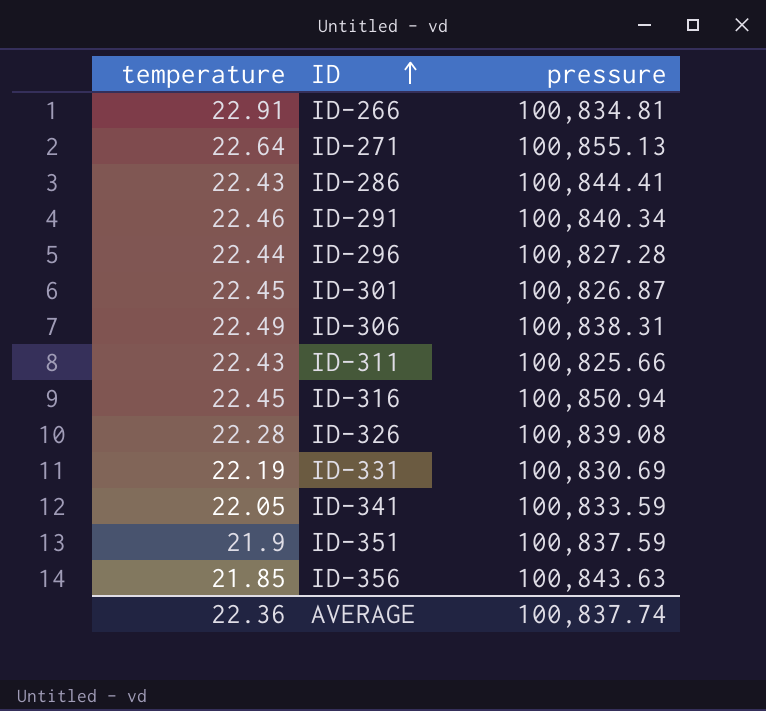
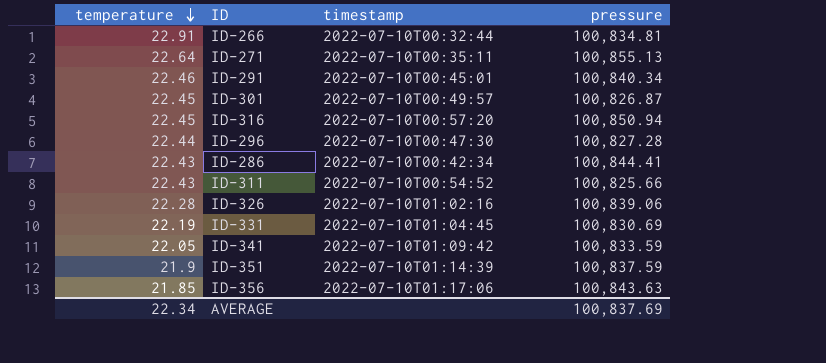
row order: ID ascending -> temperature descending
column timestamp | position: none -> 3
row ID-306: 22.49 | 100,838.31 -> none
ID-326 | pressure: 100,839.08 -> 100,839.06
AVERAGE | temperature: 22.36 -> 22.34
AVERAGE | pressure: 100,837.74 -> 100,837.69

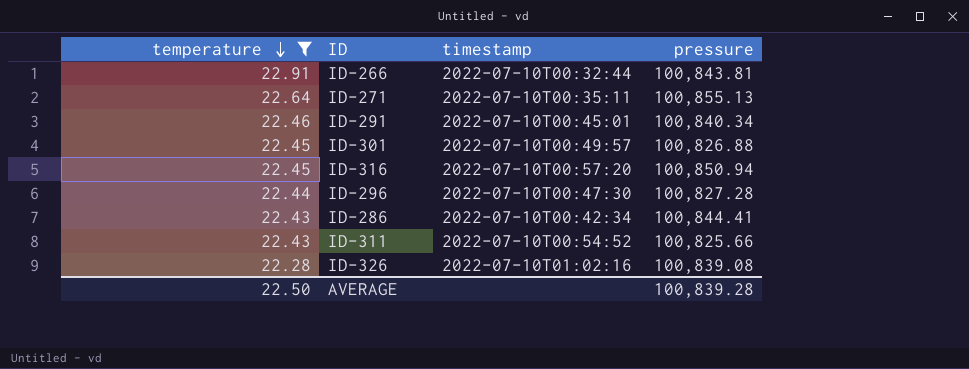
filter: none -> temperature >= 22.28
ID-266 | pressure: 100,834.81 -> 100,843.81
ID-301 | pressure: 100,826.87 -> 100,826.88
ID-326 | pressure: 100,839.06 -> 100,839.08
AVERAGE | temperature: 22.34 -> 22.50
AVERAGE | pressure: 100,837.69 -> 100,839.28

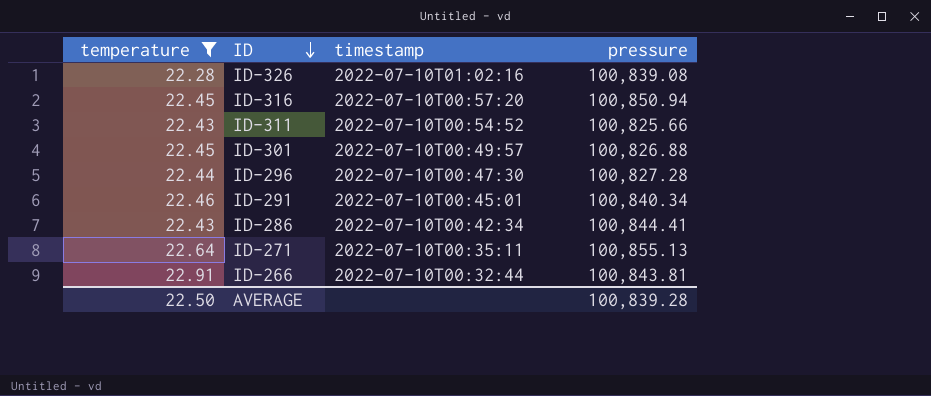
row order: temperature descending -> ID descending

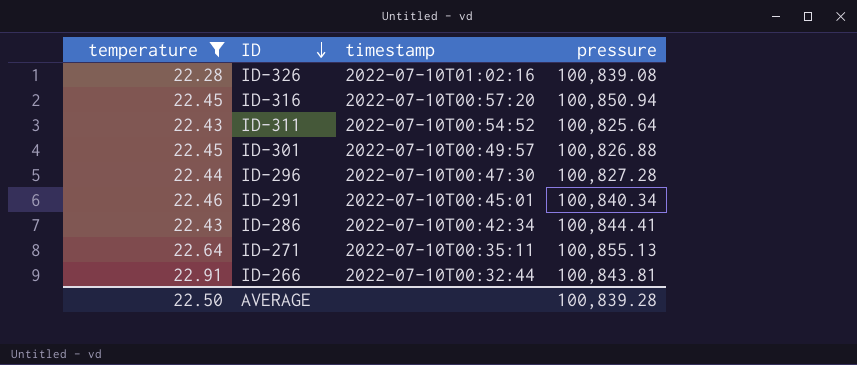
ID-311 | pressure: 100,825.66 -> 100,825.64

